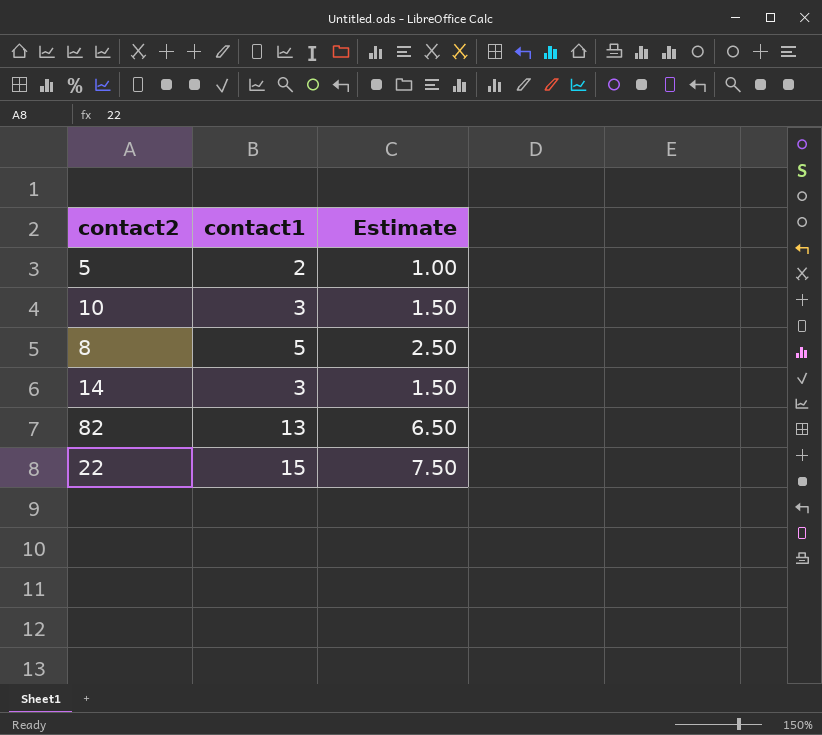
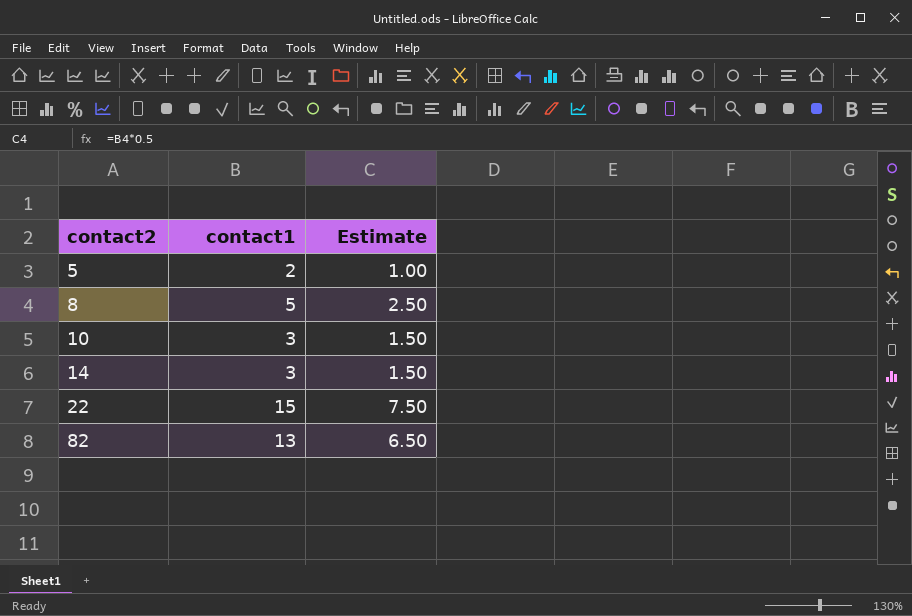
row order: none -> contact2 ascending

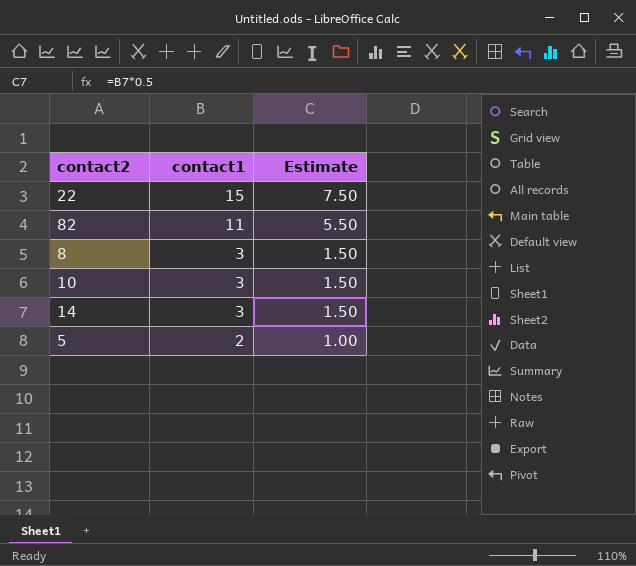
row order: contact2 ascending -> contact1 descending
82 | contact1: 13 -> 11
82 | Estimate: 6.50 -> 5.50
8 | contact1: 5 -> 3
8 | Estimate: 2.50 -> 1.50

